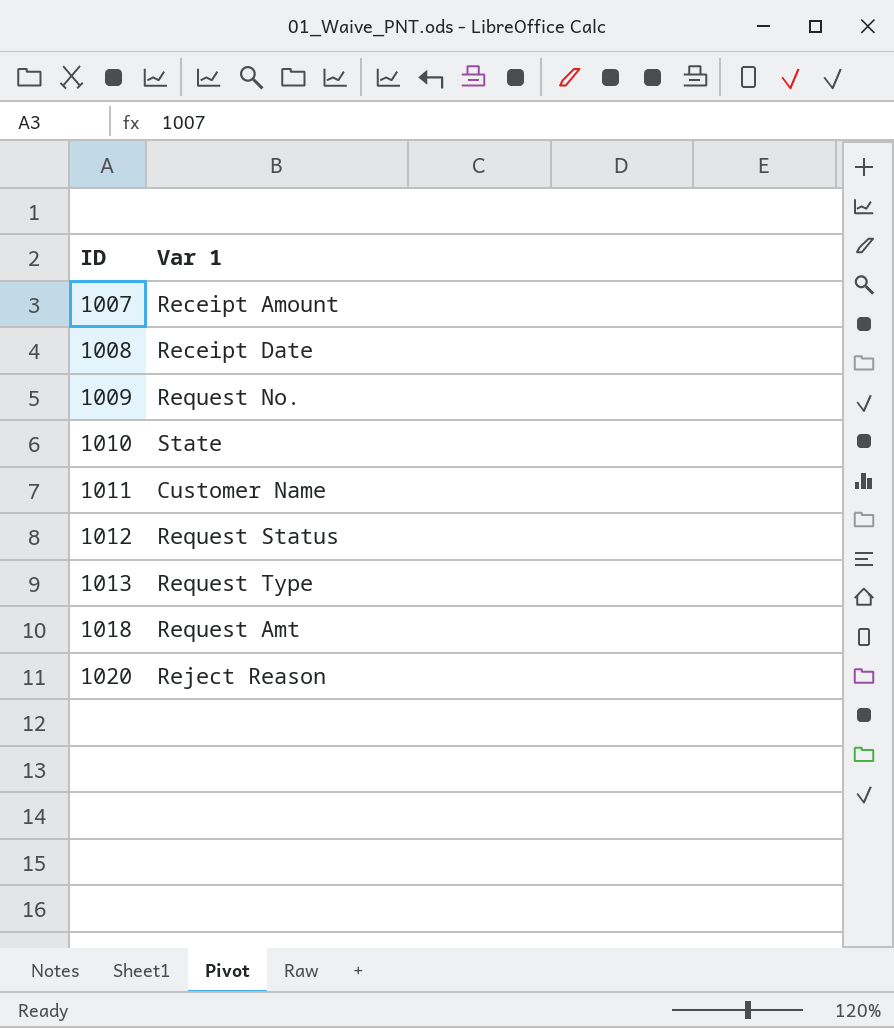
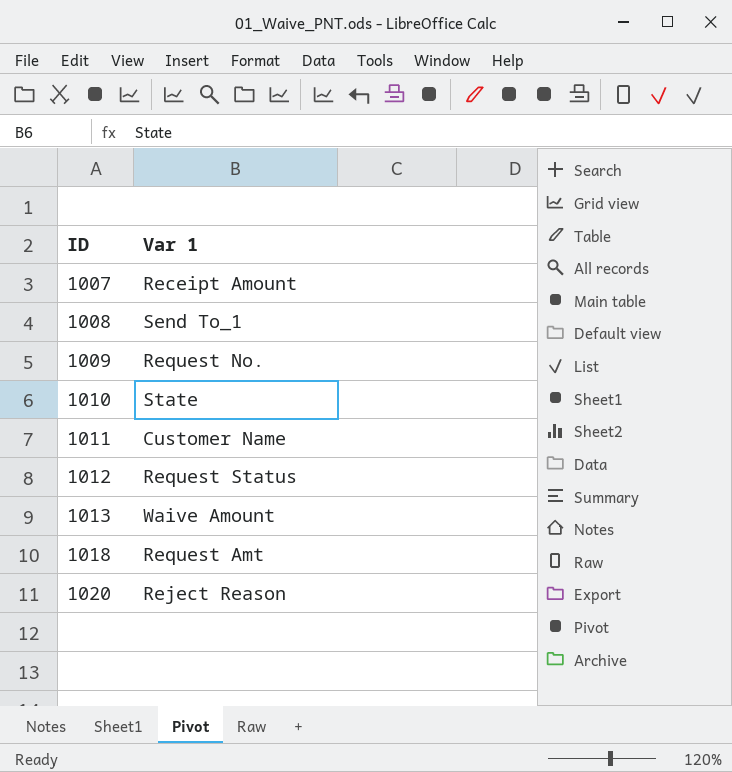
1008 | Var 1: Receipt Date -> Send To_1
1013 | Var 1: Request Type -> Waive Amount

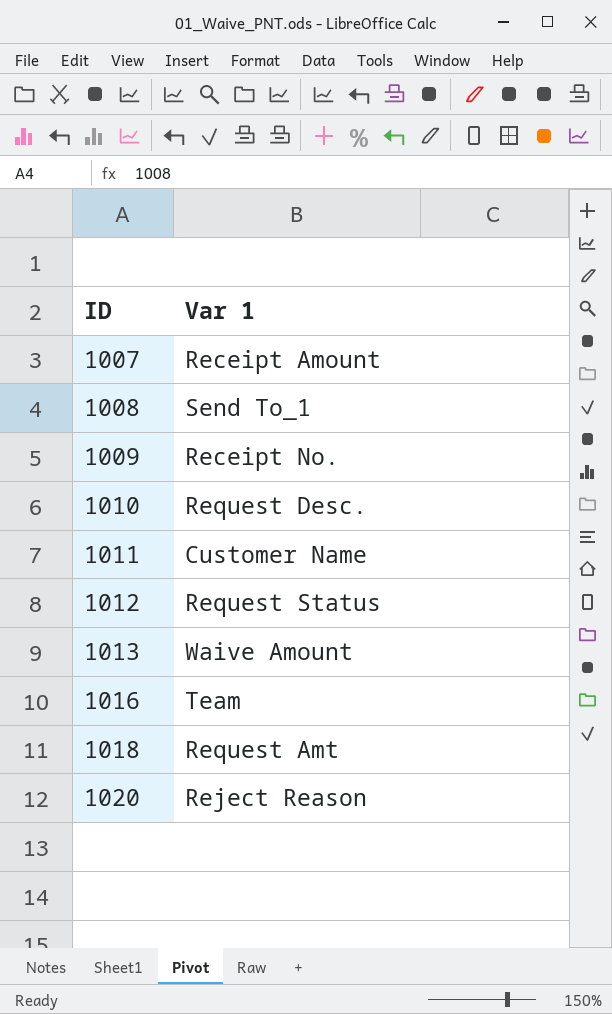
1009 | Var 1: Request No. -> Receipt No.
1010 | Var 1: State -> Request Desc.
row 1016: none -> Team

